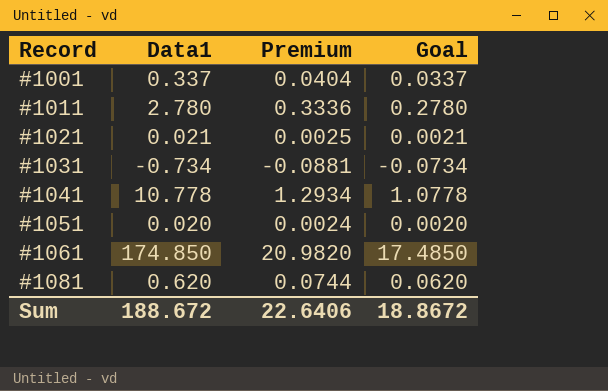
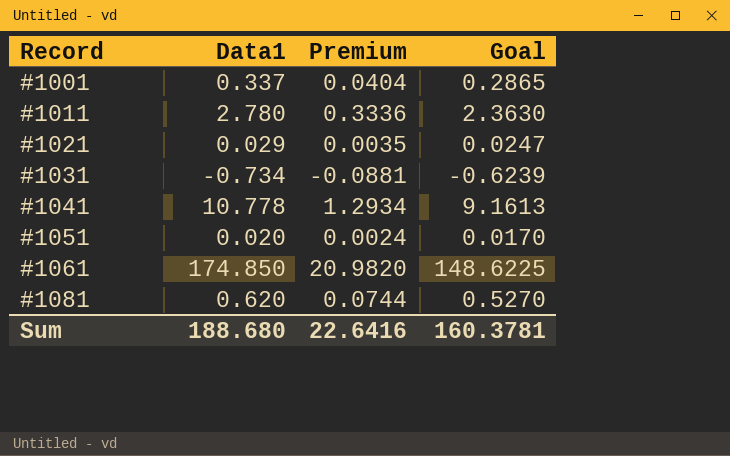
column Goal | formula: [Data1] * 0.1 -> [Data1] * 0.85
#1021 | Data1: 0.021 -> 0.029
#1021 | Premium: 0.0025 -> 0.0035
Sum | Data1: 188.672 -> 188.680
Sum | Premium: 22.6406 -> 22.6416
Sum | Goal: 18.8672 -> 160.3781

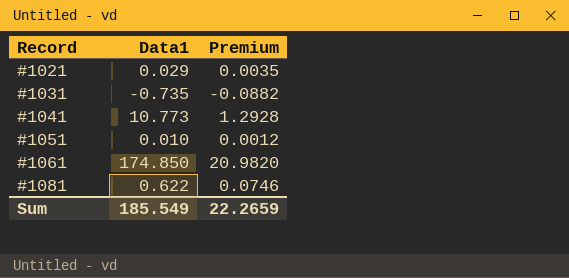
column Goal | formula: [Data1] * 0.85 -> none
row #1001: 0.337 | 0.0404 | 0.2865 -> none
row #1011: 2.780 | 0.3336 | 2.3630 -> none
#1031 | Data1: -0.734 -> -0.735
#1031 | Premium: -0.0881 -> -0.0882
#1041 | Data1: 10.778 -> 10.773
#1041 | Premium: 1.2934 -> 1.2928
#1051 | Data1: 0.020 -> 0.010
#1051 | Premium: 0.0024 -> 0.0012
#1081 | Data1: 0.620 -> 0.622
#1081 | Premium: 0.0744 -> 0.0746
Sum | Data1: 188.680 -> 185.549
Sum | Premium: 22.6416 -> 22.2659

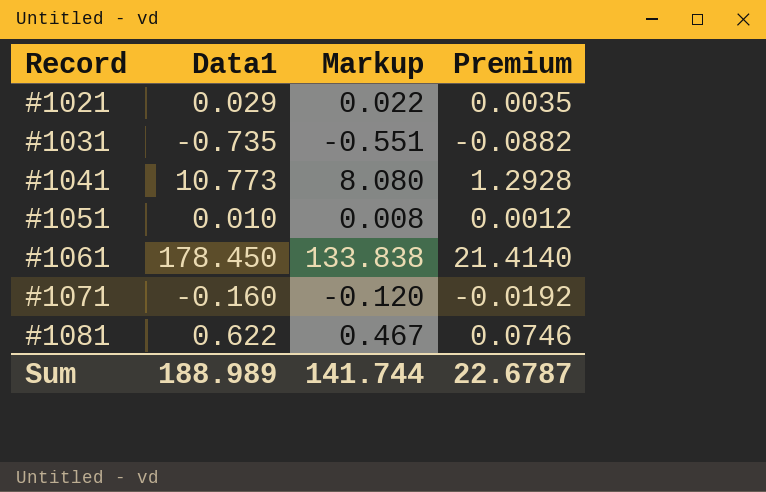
column Markup | formula: none -> [Data1] * 0.75
#1061 | Data1: 174.850 -> 178.450
#1061 | Premium: 20.9820 -> 21.4140
row #1071: none -> -0.160 | -0.120 | -0.0192
Sum | Data1: 185.549 -> 188.989
Sum | Premium: 22.2659 -> 22.6787

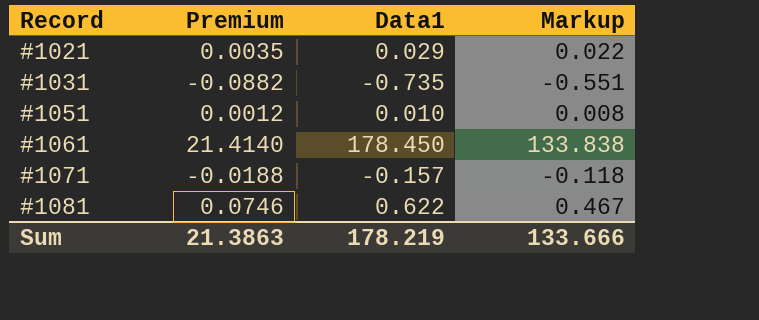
column Premium | position: 4 -> 2
row #1041: 10.773 | 8.080 | 1.2928 -> none
#1071 | Premium: -0.0192 -> -0.0188
#1071 | Data1: -0.160 -> -0.157
#1071 | Markup: -0.120 -> -0.118
Sum | Premium: 22.6787 -> 21.3863
Sum | Data1: 188.989 -> 178.219
Sum | Markup: 141.744 -> 133.666

